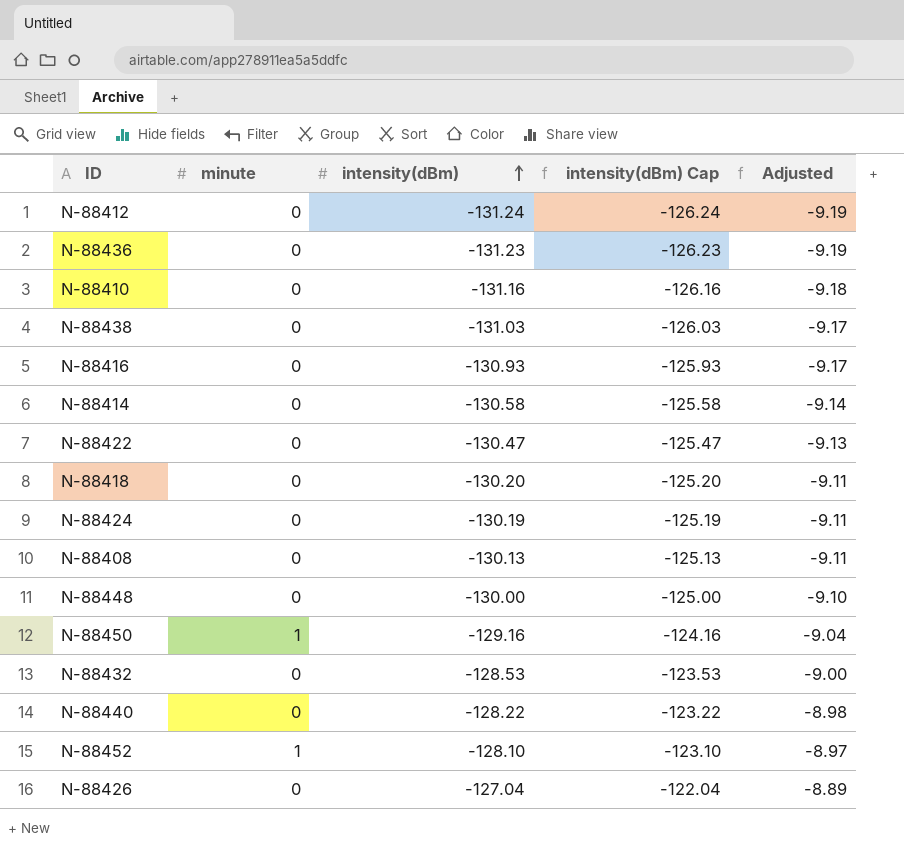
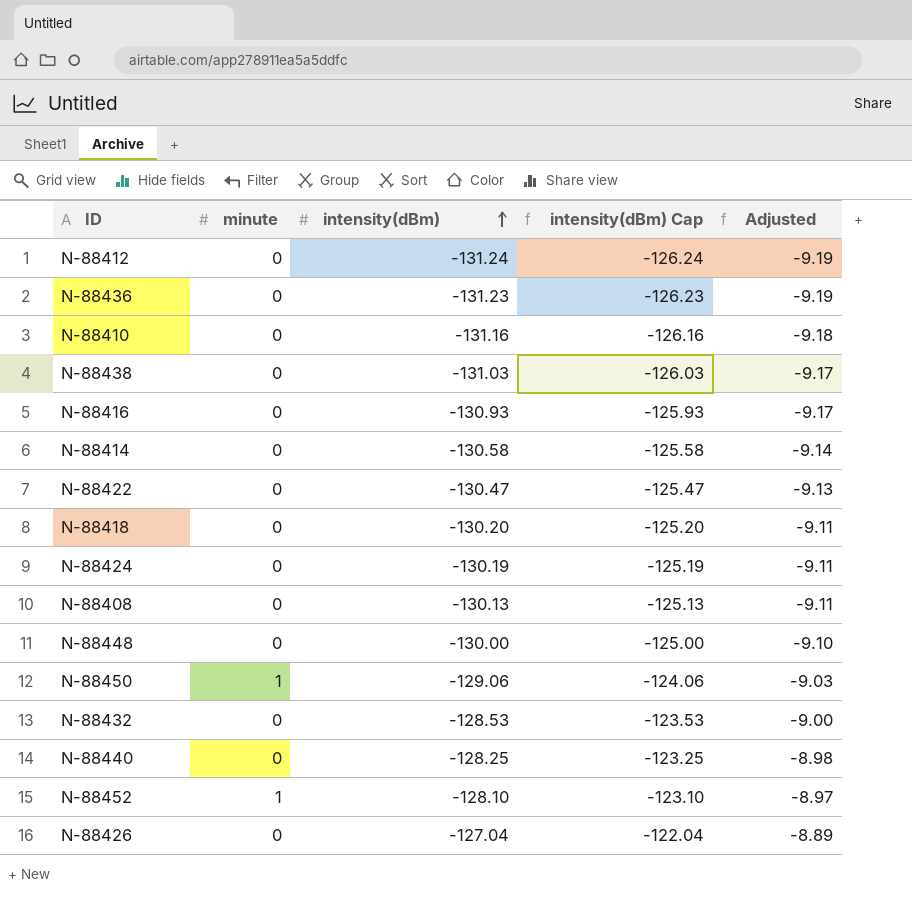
N-88450 | intensity(dBm): -129.16 -> -129.06
N-88450 | intensity(dBm) Cap: -124.16 -> -124.06
N-88450 | Adjusted: -9.04 -> -9.03
N-88440 | intensity(dBm): -128.22 -> -128.25
N-88440 | intensity(dBm) Cap: -123.22 -> -123.25

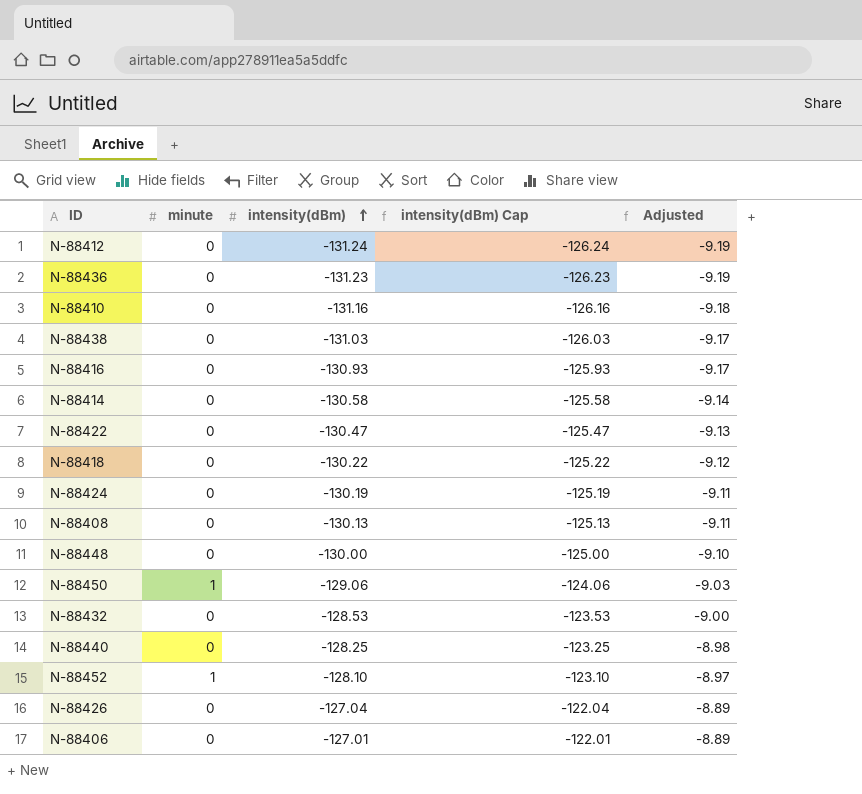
N-88418 | intensity(dBm): -130.20 -> -130.22
N-88418 | intensity(dBm) Cap: -125.20 -> -125.22
N-88418 | Adjusted: -9.11 -> -9.12
row N-88406: none -> 0 | -127.01 | -122.01 | -8.89

